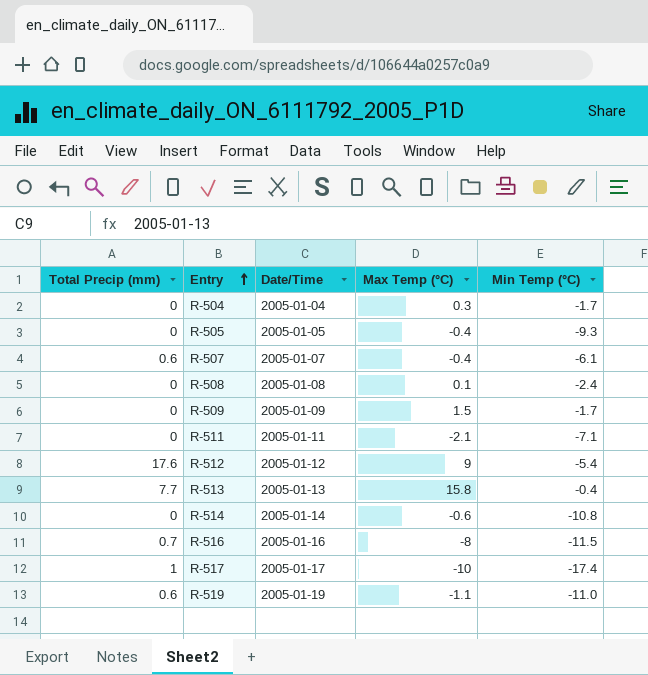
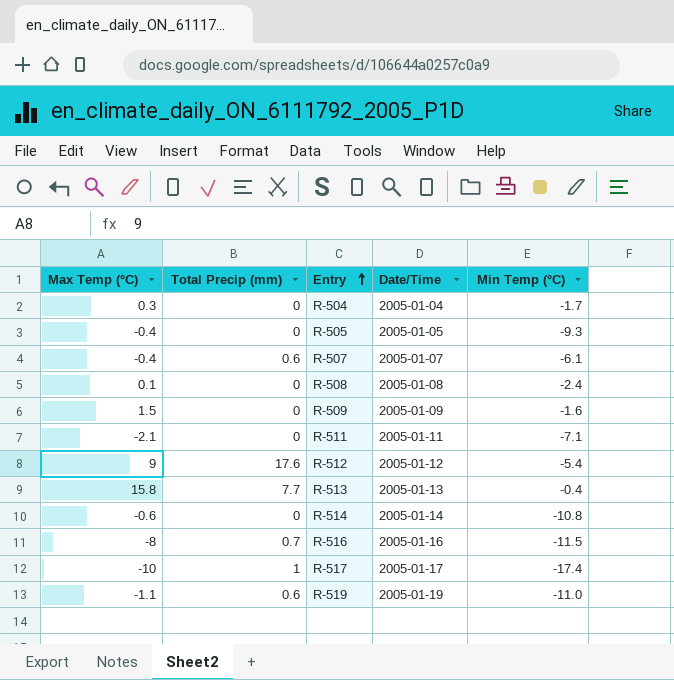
column Max Temp (°C) | position: 4 -> 1
R-509 | Min Temp (°C): -1.7 -> -1.6

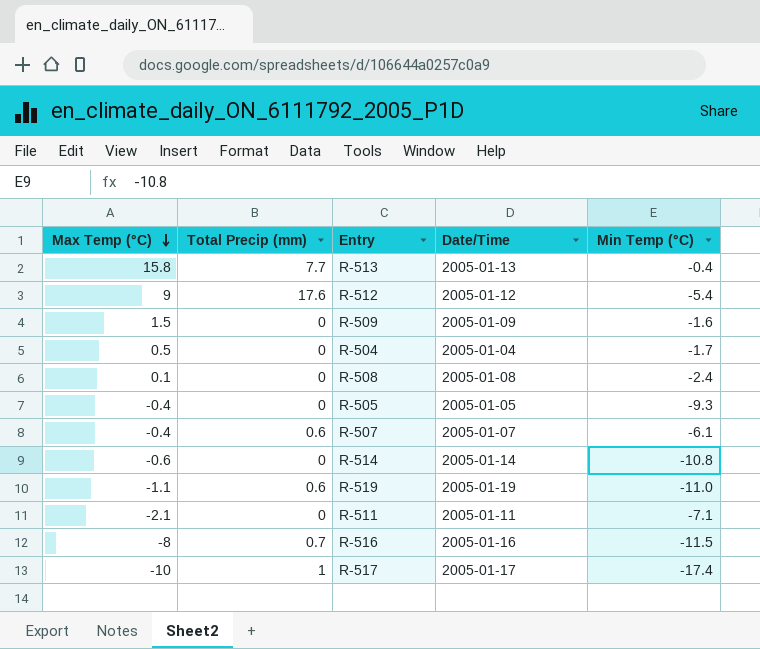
row order: Entry ascending -> Max Temp (°C) descending
R-504 | Max Temp (°C): 0.3 -> 0.5

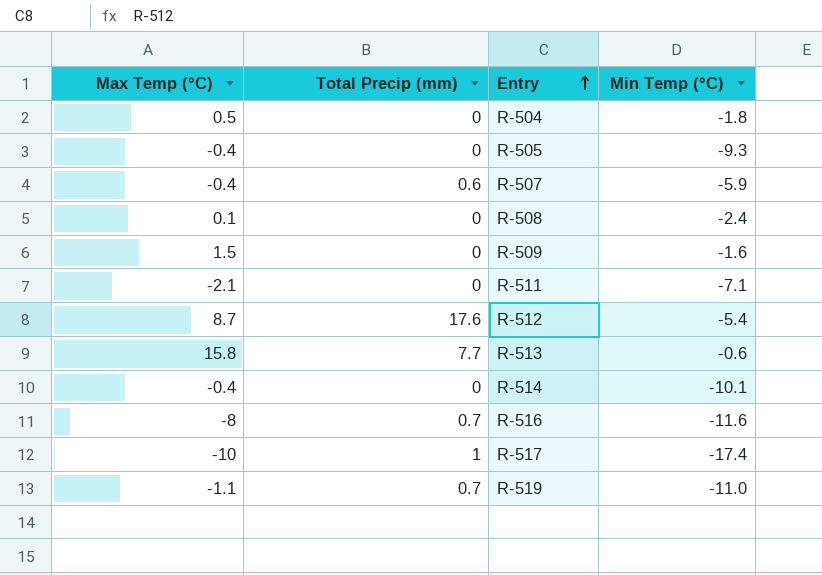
row order: Max Temp (°C) descending -> Entry ascending
column Date/Time | position: 4 -> none
R-504 | Min Temp (°C): -1.7 -> -1.8
R-507 | Min Temp (°C): -6.1 -> -5.9
R-512 | Max Temp (°C): 9 -> 8.7
R-513 | Min Temp (°C): -0.4 -> -0.6
R-514 | Max Temp (°C): -0.6 -> -0.4
R-514 | Min Temp (°C): -10.8 -> -10.1
R-516 | Min Temp (°C): -11.5 -> -11.6
R-519 | Total Precip (mm): 0.6 -> 0.7

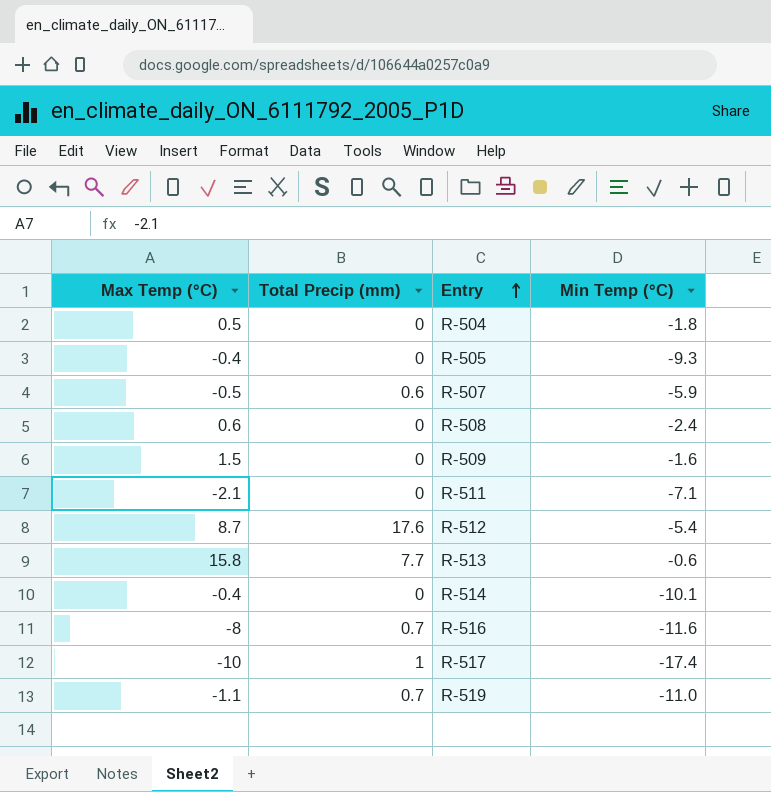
R-507 | Max Temp (°C): -0.4 -> -0.5
R-508 | Max Temp (°C): 0.1 -> 0.6

